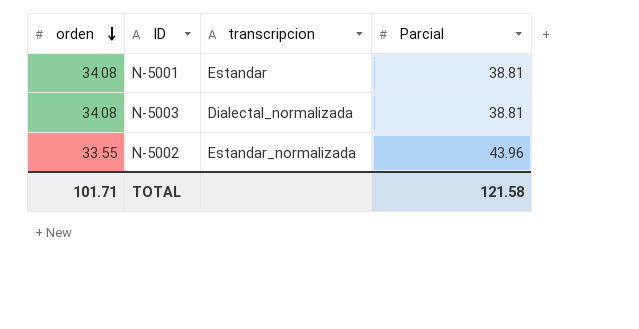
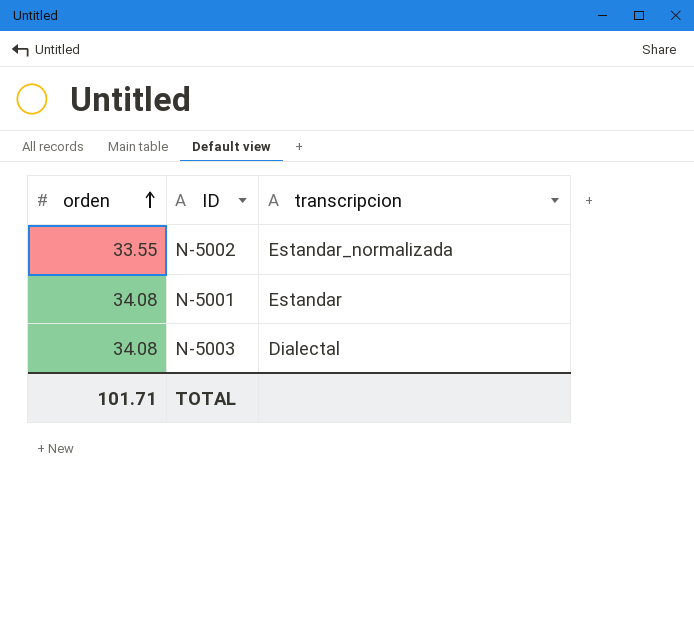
row order: orden descending -> orden ascending
column Parcial | position: 4 -> none
N-5003 | transcripcion: Dialectal_normalizada -> Dialectal

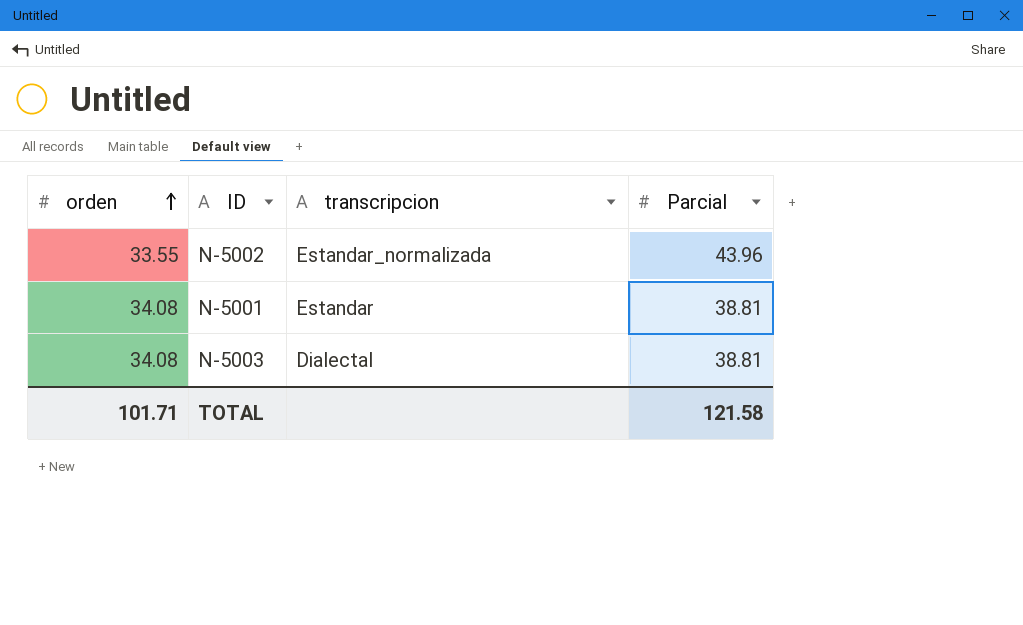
column Parcial | position: none -> 4

